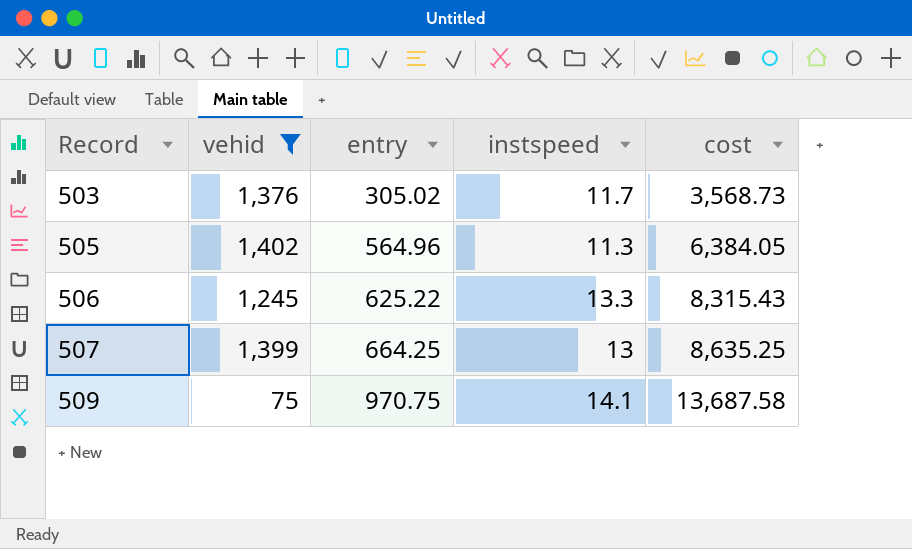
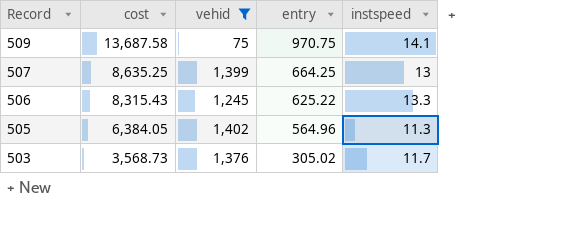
row order: Record ascending -> Record descending
column cost | position: 5 -> 2

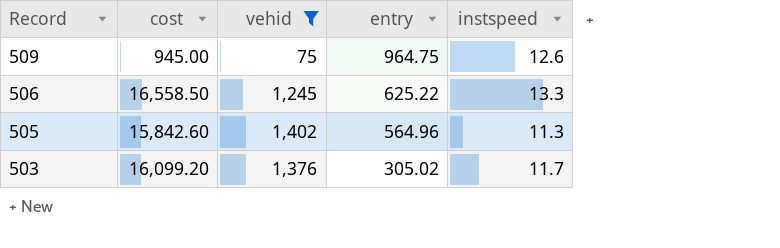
column cost | formula: [entry] * [instspeed] -> [vehid] * [instspeed]
row 507: 8,635.25 | 1,399 | 664.25 | 13 -> none
509 | entry: 970.75 -> 964.75
509 | instspeed: 14.1 -> 12.6

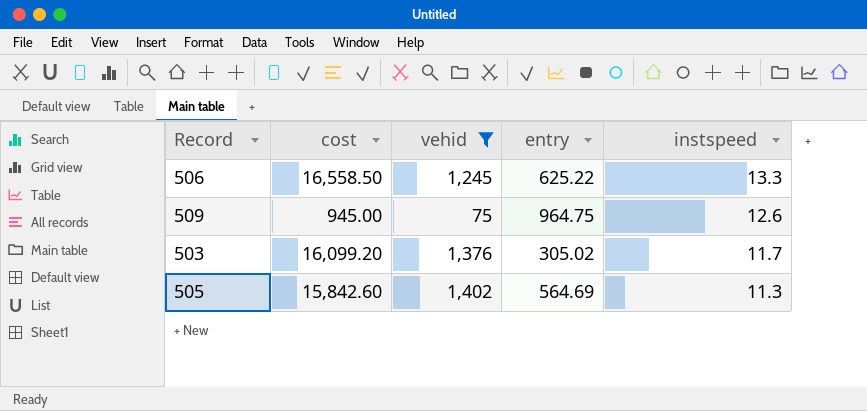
row order: Record descending -> instspeed descending
505 | entry: 564.96 -> 564.69

